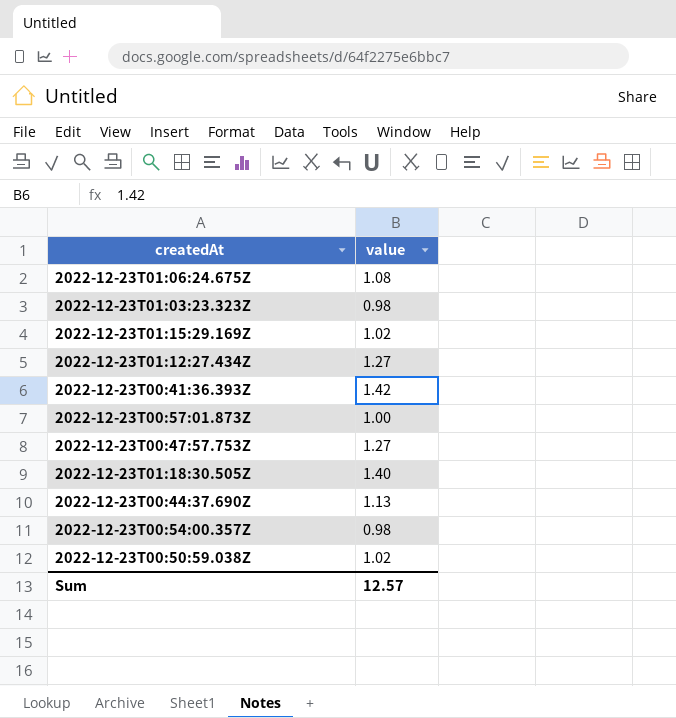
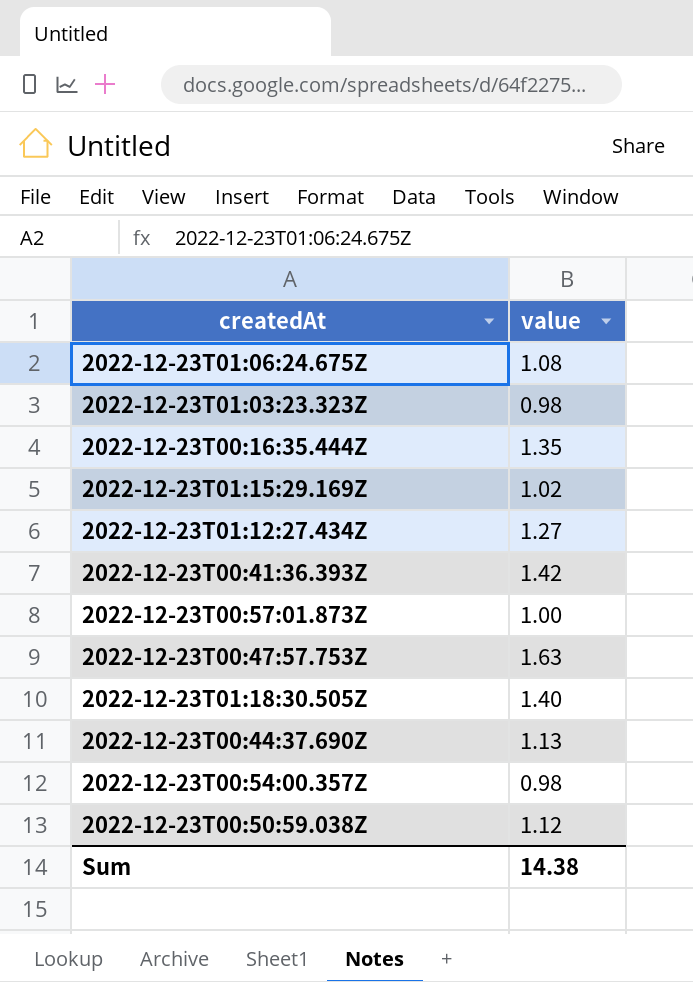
row 2022-12-23T00:16:35.444Z: none -> 1.35
2022-12-23T00:47:57.753Z | value: 1.27 -> 1.63
2022-12-23T00:50:59.038Z | value: 1.02 -> 1.12
Sum | value: 12.57 -> 14.38

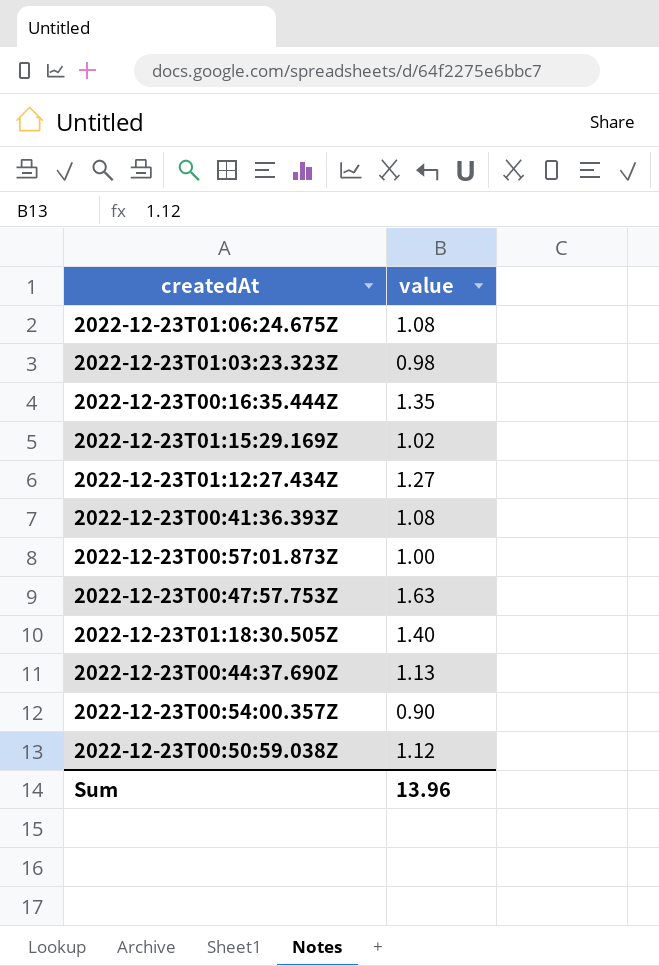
2022-12-23T00:41:36.393Z | value: 1.42 -> 1.08
2022-12-23T00:54:00.357Z | value: 0.98 -> 0.90
Sum | value: 14.38 -> 13.96

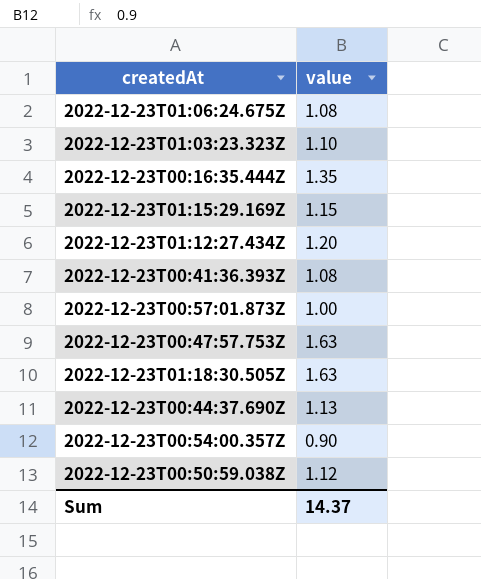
2022-12-23T01:03:23.323Z | value: 0.98 -> 1.10
2022-12-23T01:15:29.169Z | value: 1.02 -> 1.15
2022-12-23T01:12:27.434Z | value: 1.27 -> 1.20
2022-12-23T01:18:30.505Z | value: 1.40 -> 1.63
Sum | value: 13.96 -> 14.37

